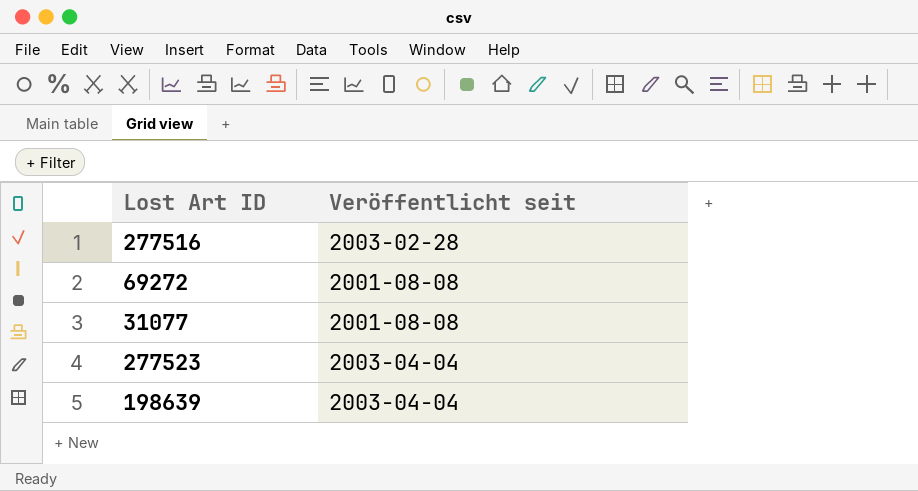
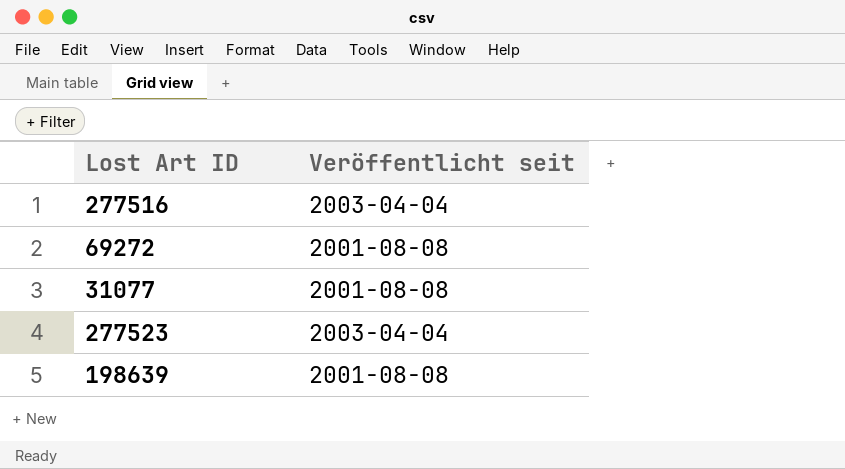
277516 | Veröffentlicht seit: 2003-02-28 -> 2003-04-04
198639 | Veröffentlicht seit: 2003-04-04 -> 2001-08-08

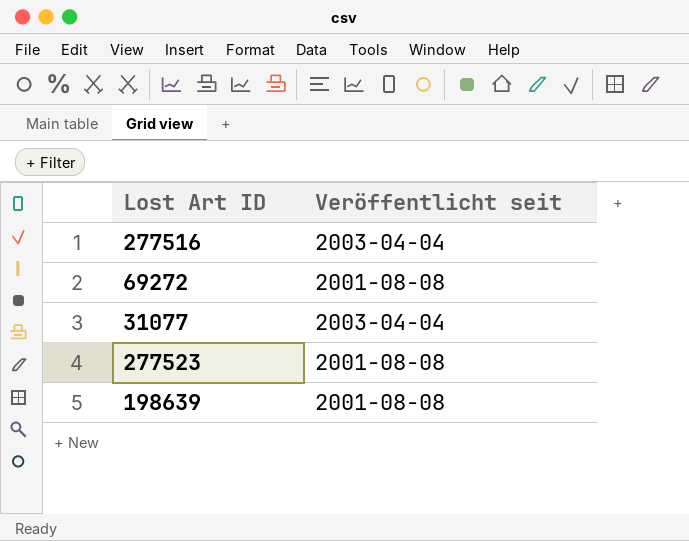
31077 | Veröffentlicht seit: 2001-08-08 -> 2003-04-04
277523 | Veröffentlicht seit: 2003-04-04 -> 2001-08-08

